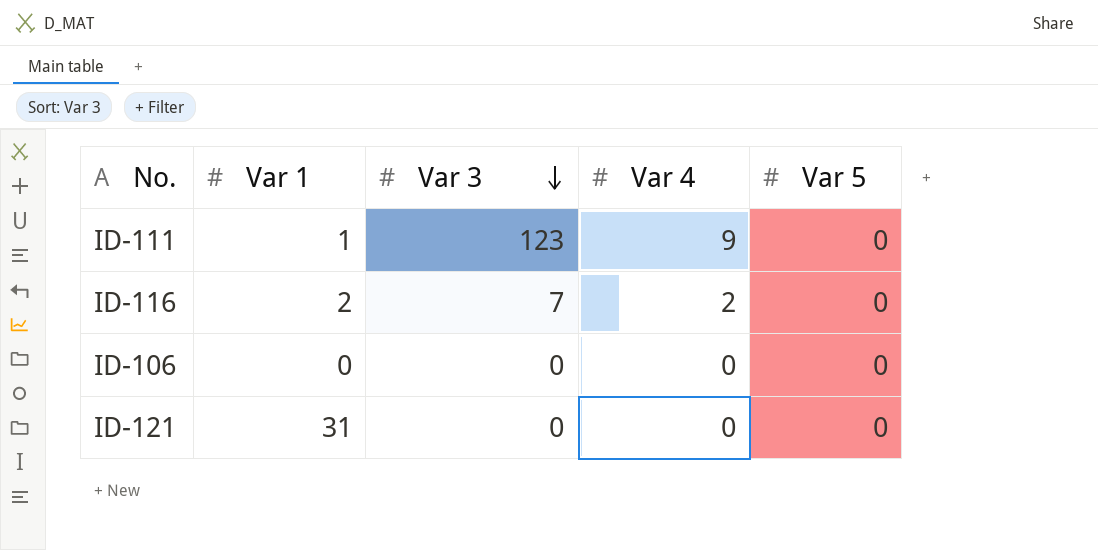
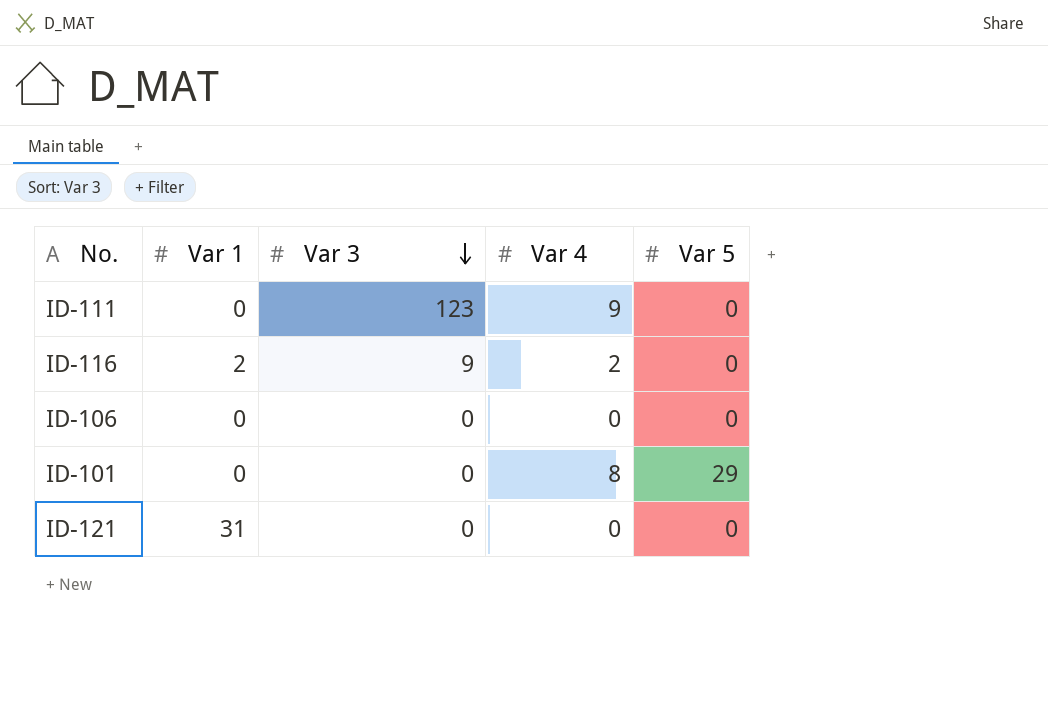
ID-111 | Var 1: 1 -> 0
ID-116 | Var 3: 7 -> 9
row ID-101: none -> 0 | 0 | 8 | 29

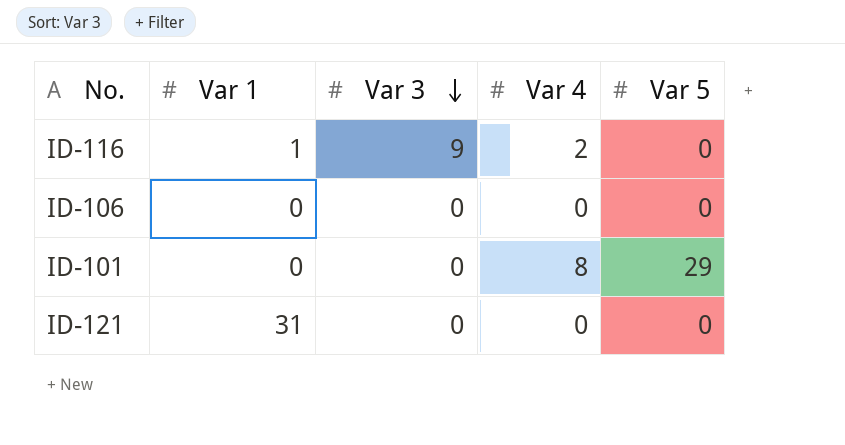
row ID-111: 0 | 123 | 9 | 0 -> none
ID-116 | Var 1: 2 -> 1

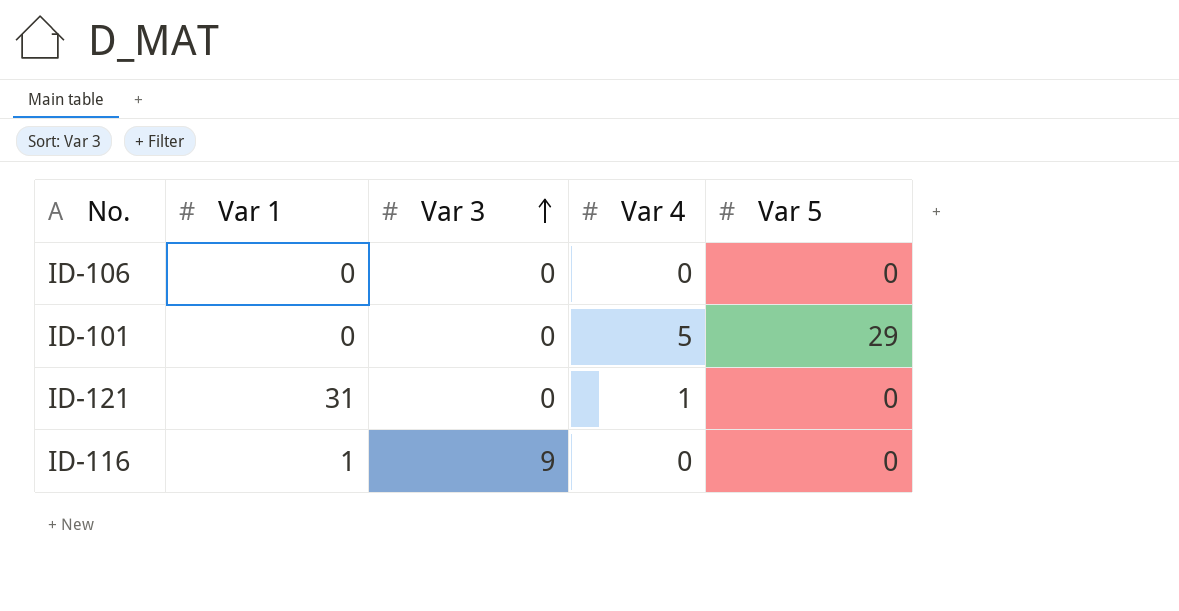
row order: Var 3 descending -> Var 3 ascending
ID-101 | Var 4: 8 -> 5
ID-121 | Var 4: 0 -> 1
ID-116 | Var 4: 2 -> 0

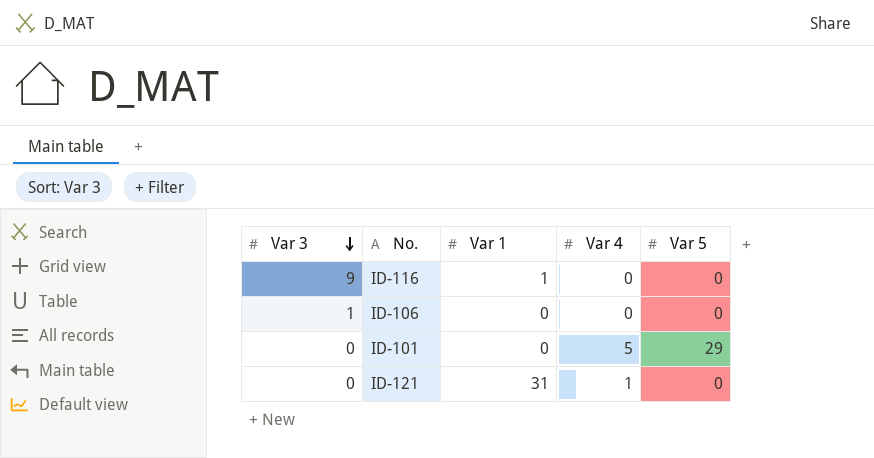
row order: Var 3 ascending -> Var 3 descending
column Var 3 | position: 3 -> 1
ID-106 | Var 3: 0 -> 1

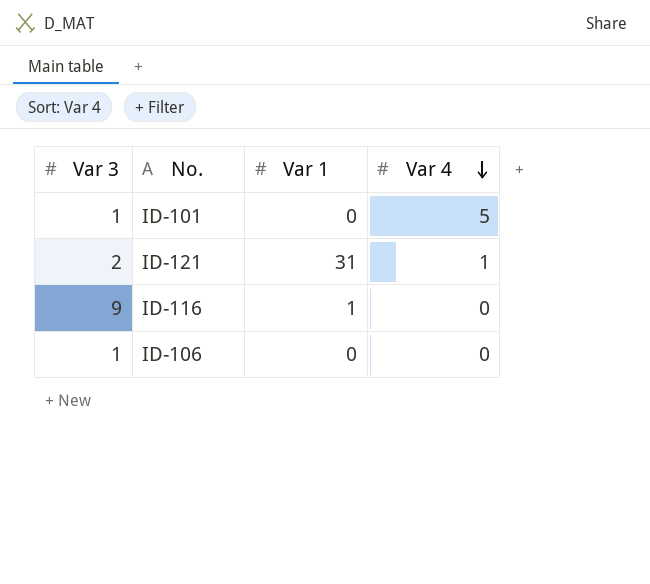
row order: Var 3 descending -> Var 4 descending
column Var 5 | position: 5 -> none
ID-101 | Var 3: 0 -> 1
ID-121 | Var 3: 0 -> 2

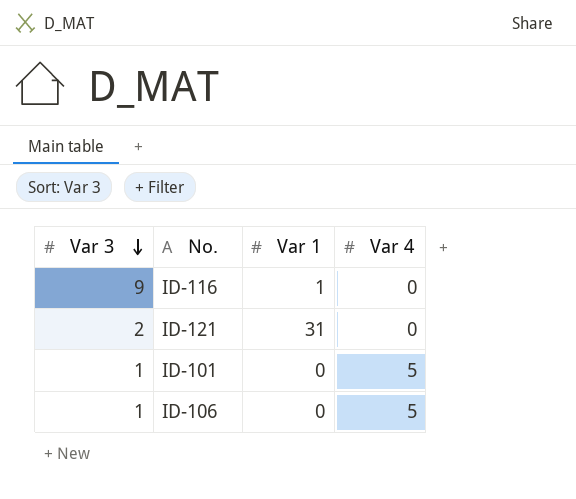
row order: Var 4 descending -> Var 3 descending
ID-121 | Var 4: 1 -> 0
ID-106 | Var 4: 0 -> 5

